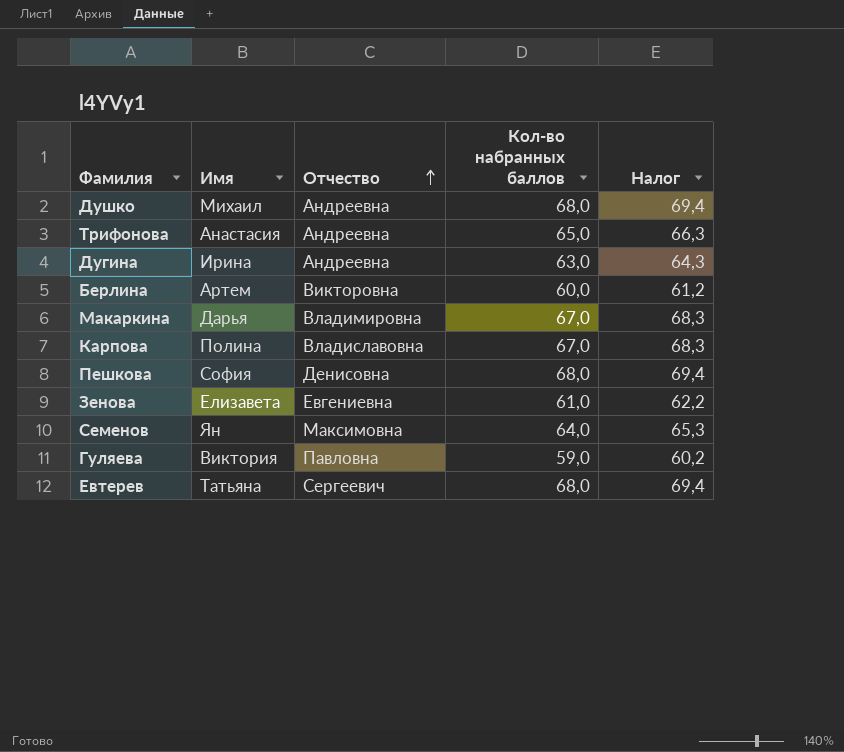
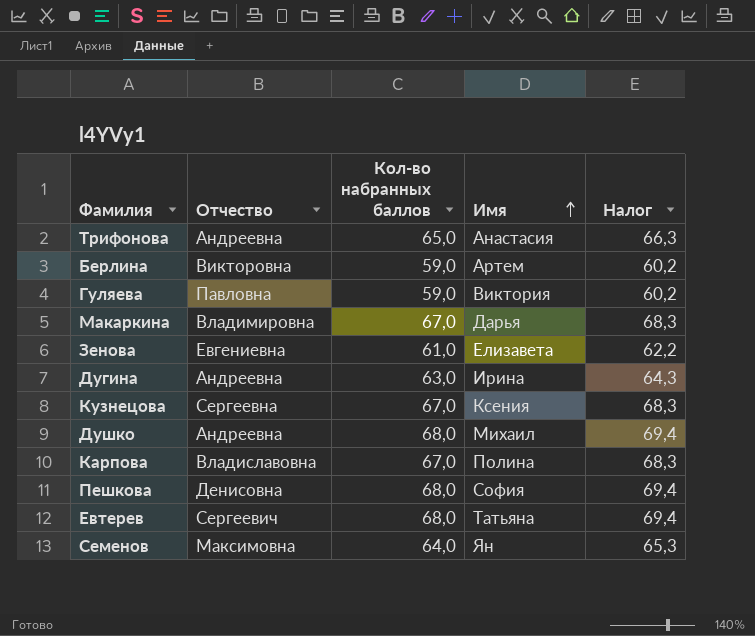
row order: Отчество ascending -> Имя ascending
column Имя | position: 2 -> 4
Берлина | Кол-во набранных баллов: 60,0 -> 59,0
Берлина | Налог: 61,2 -> 60,2
row Кузнецова: none -> Сергеевна | 67,0 | Ксения | 68,3

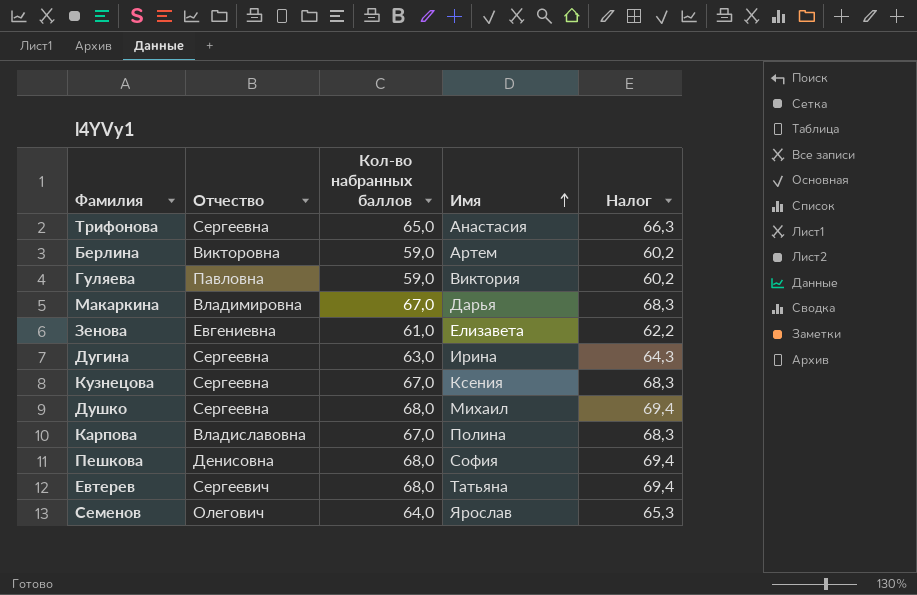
Трифонова | Отчество: Андреевна -> Сергеевна
Дугина | Отчество: Андреевна -> Сергеевна
Душко | Отчество: Андреевна -> Сергеевна
Семенов | Отчество: Максимовна -> Олегович
Семенов | Имя: Ян -> Ярослав

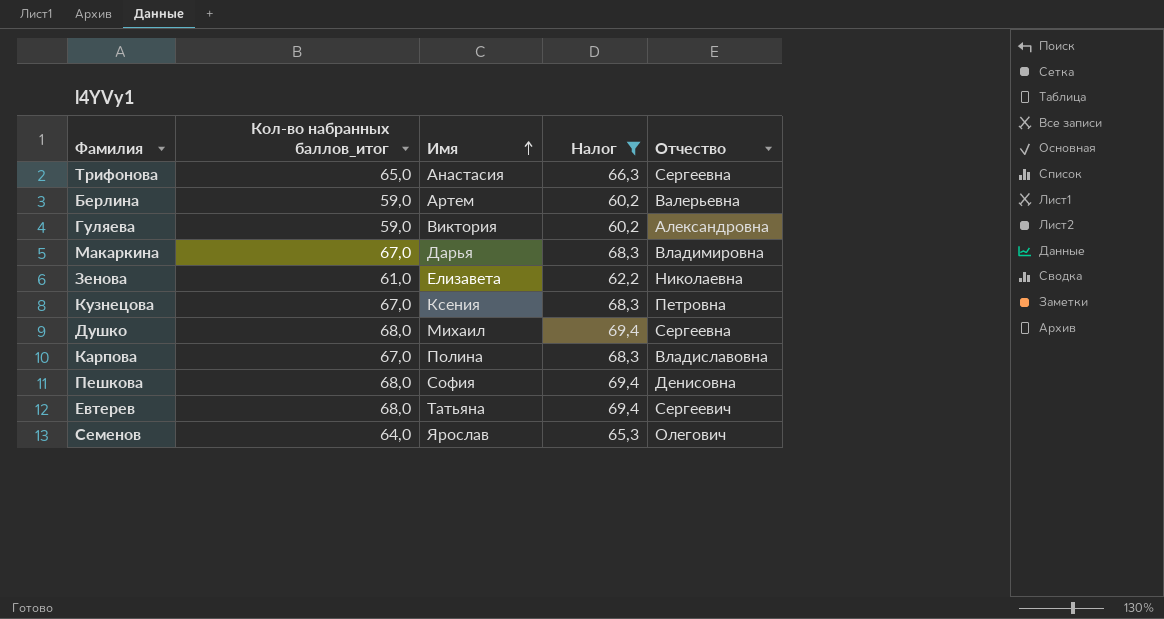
filter: none -> Налог != 64,3
column name: Кол-во набранных баллов -> Кол-во набранных баллов_итог
column Отчество | position: 2 -> 5
Берлина | Отчество: Викторовна -> Валерьевна
Гуляева | Отчество: Павловна -> Александровна
Зенова | Отчество: Евгениевна -> Николаевна
Кузнецова | Отчество: Сергеевна -> Петровна

